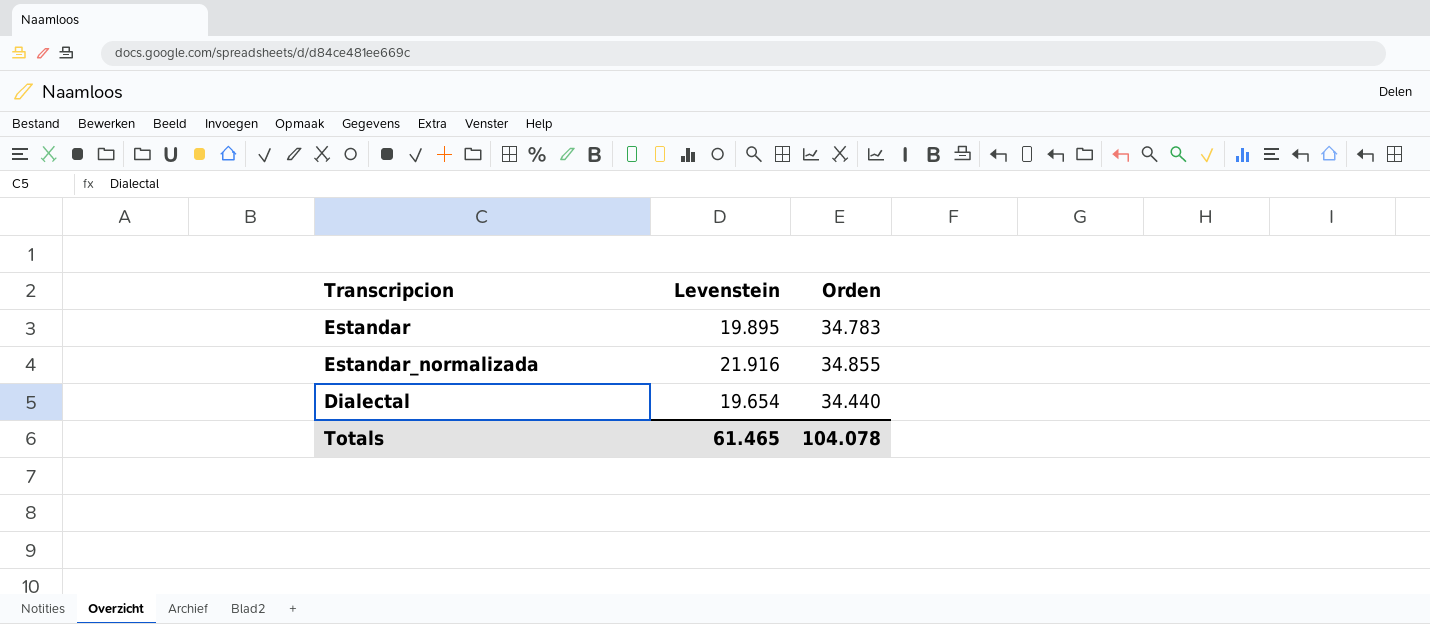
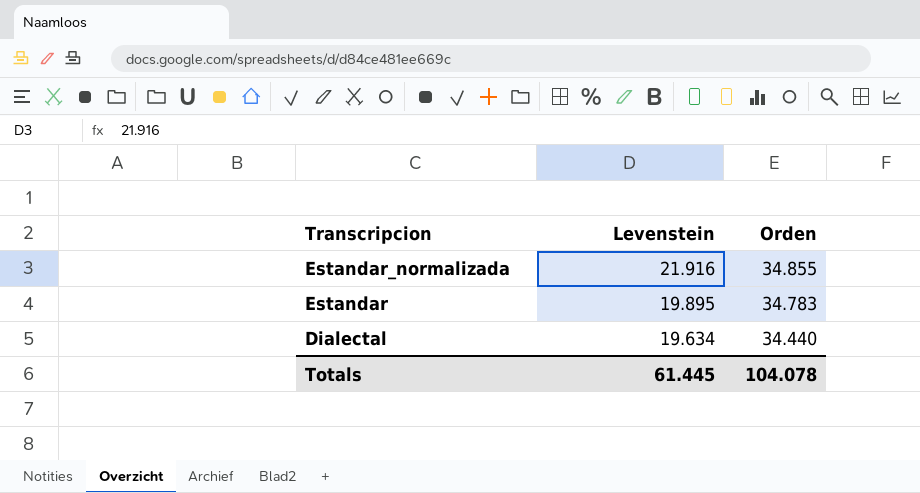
row order: none -> Transcripcion descending
Dialectal | Levenstein: 19.654 -> 19.634
Totals | Levenstein: 61.465 -> 61.445

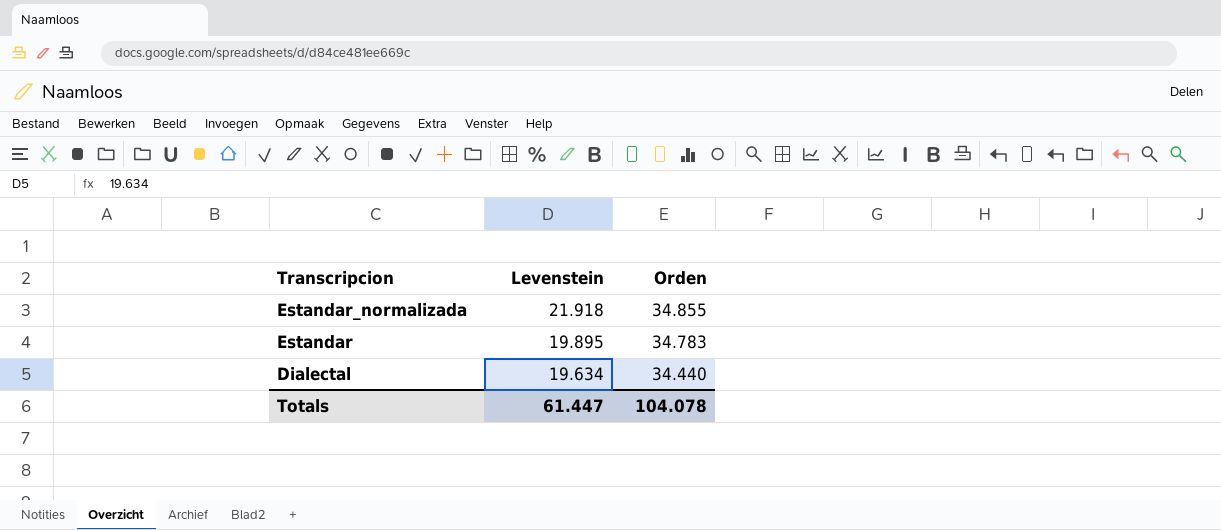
Estandar_normalizada | Levenstein: 21.916 -> 21.918
Totals | Levenstein: 61.445 -> 61.447

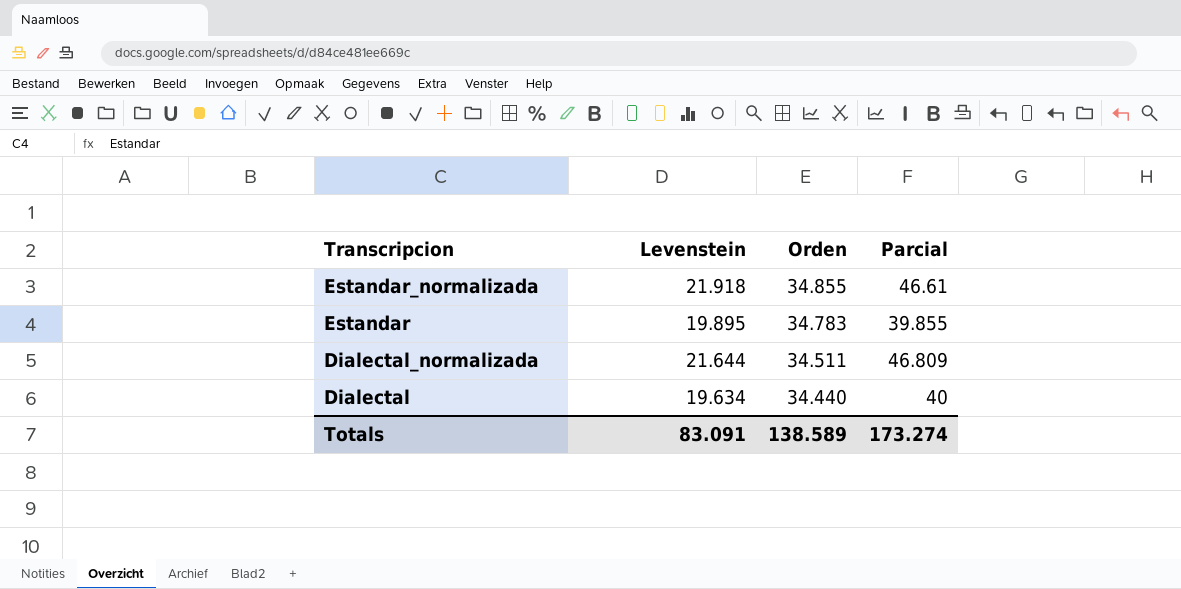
column Parcial | position: none -> 4
row Dialectal_normalizada: none -> 21.644 | 34.511 | 46.809
Totals | Levenstein: 61.447 -> 83.091
Totals | Orden: 104.078 -> 138.589

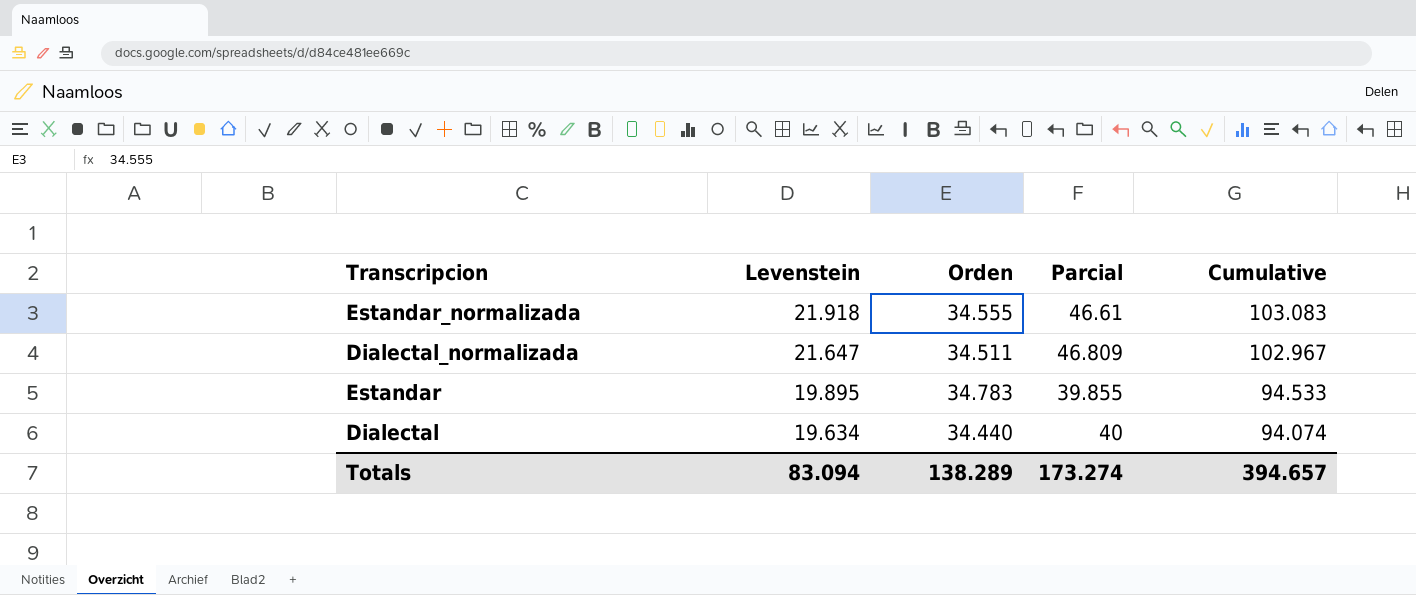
row order: Transcripcion descending -> Levenstein descending
column Cumulative | formula: none -> [Levenstein] + [Orden] + [Parcial]
Estandar_normalizada | Orden: 34.855 -> 34.555
Dialectal_normalizada | Levenstein: 21.644 -> 21.647
Totals | Levenstein: 83.091 -> 83.094
Totals | Orden: 138.589 -> 138.289

